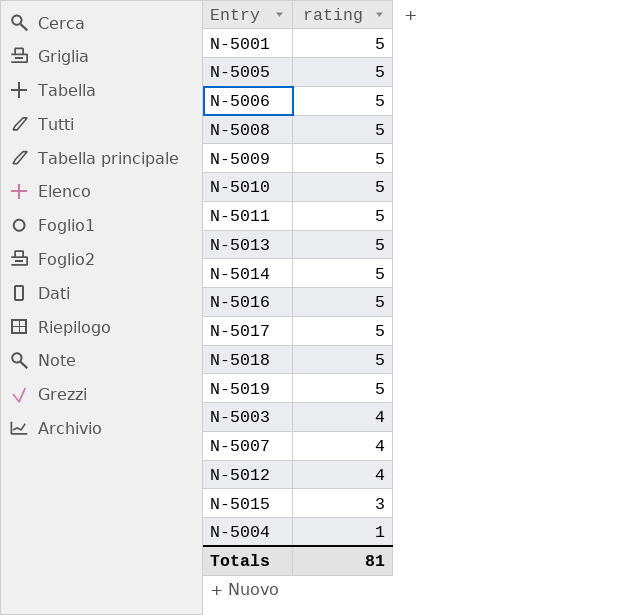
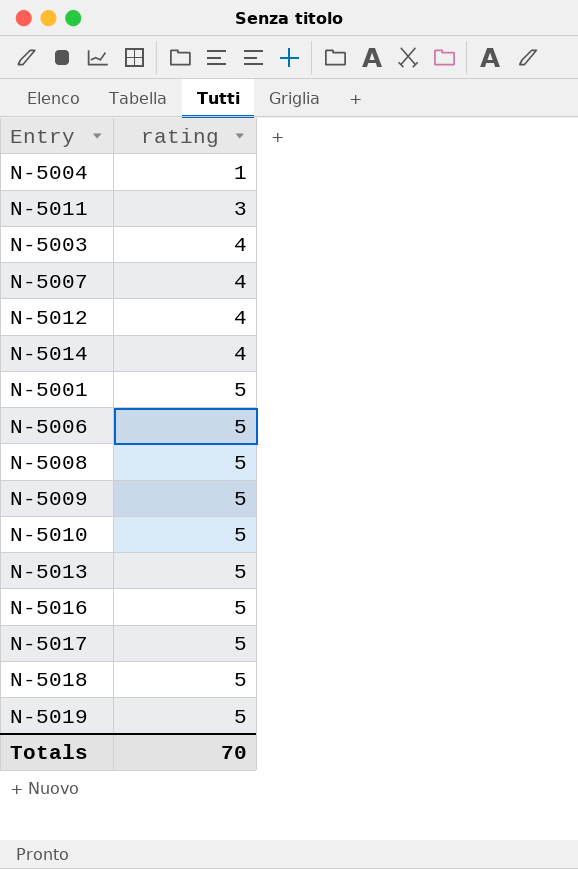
row order: rating descending -> rating ascending
row N-5005: 5 -> none
row N-5015: 3 -> none
N-5011 | rating: 5 -> 3
N-5014 | rating: 5 -> 4
Totals | rating: 81 -> 70

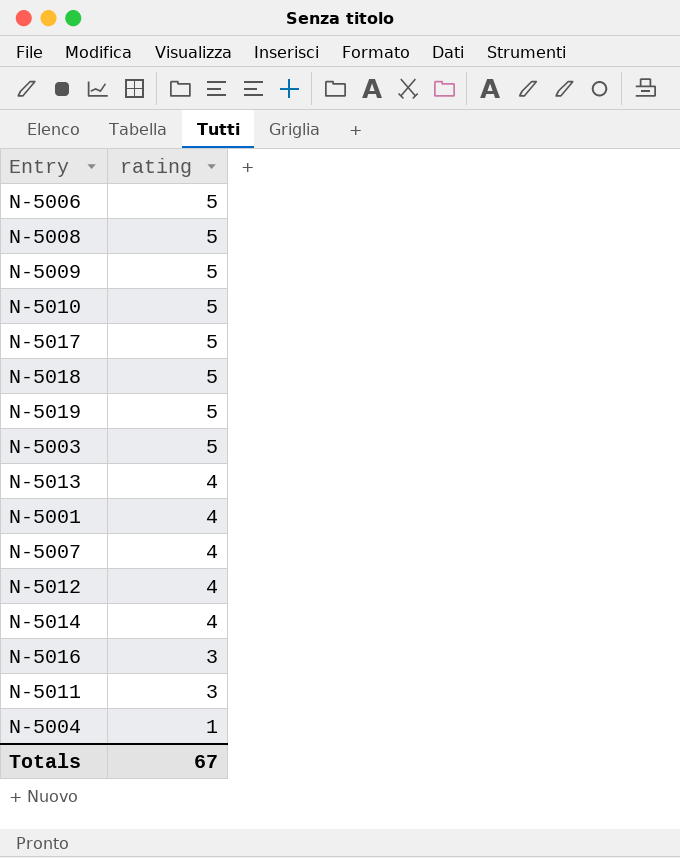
row order: rating ascending -> rating descending
N-5003 | rating: 4 -> 5
N-5013 | rating: 5 -> 4
N-5001 | rating: 5 -> 4
N-5016 | rating: 5 -> 3
Totals | rating: 70 -> 67

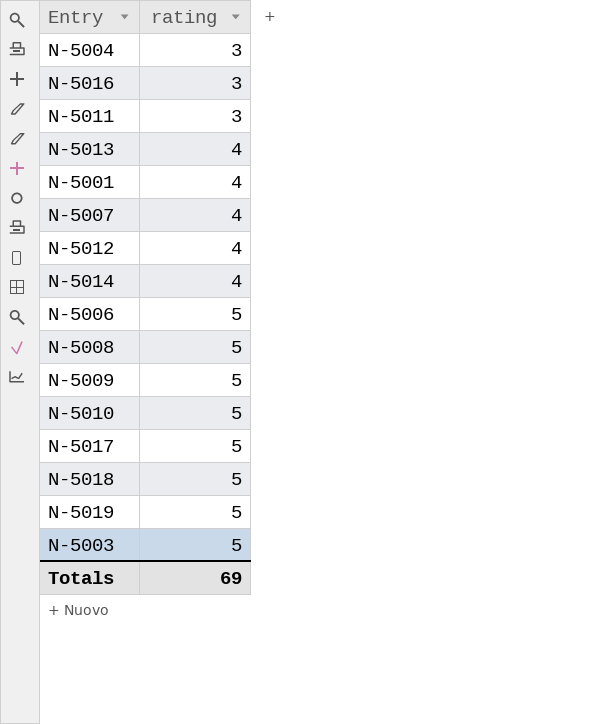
row order: rating descending -> rating ascending
N-5004 | rating: 1 -> 3
Totals | rating: 67 -> 69

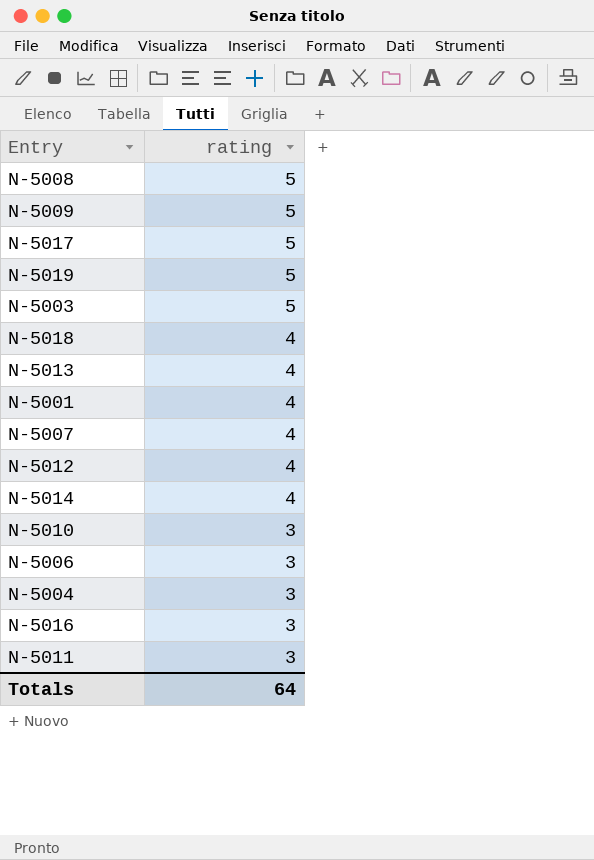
row order: rating ascending -> rating descending
N-5018 | rating: 5 -> 4
N-5010 | rating: 5 -> 3
N-5006 | rating: 5 -> 3
Totals | rating: 69 -> 64

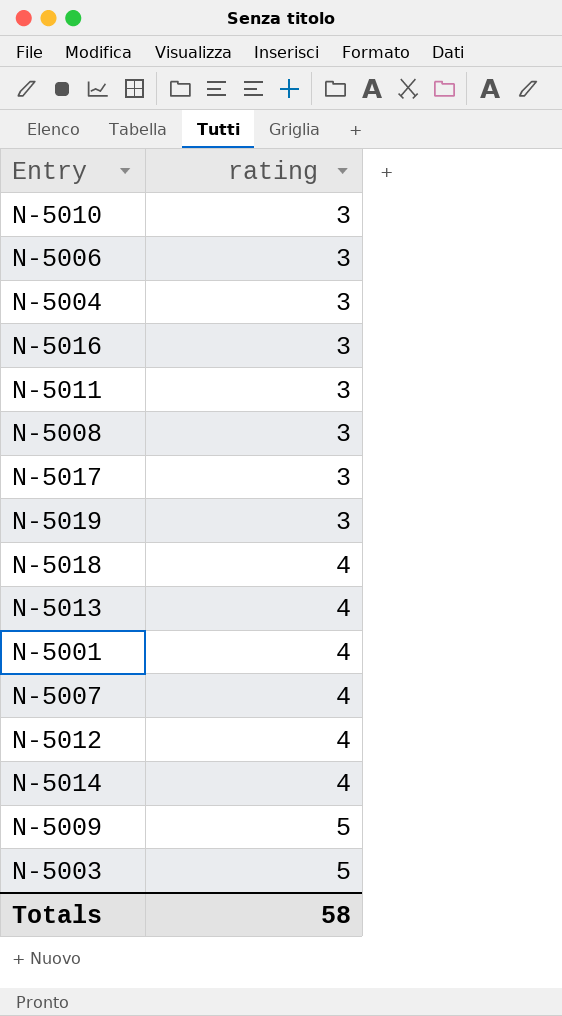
row order: rating descending -> rating ascending
N-5008 | rating: 5 -> 3
N-5017 | rating: 5 -> 3
N-5019 | rating: 5 -> 3
Totals | rating: 64 -> 58

